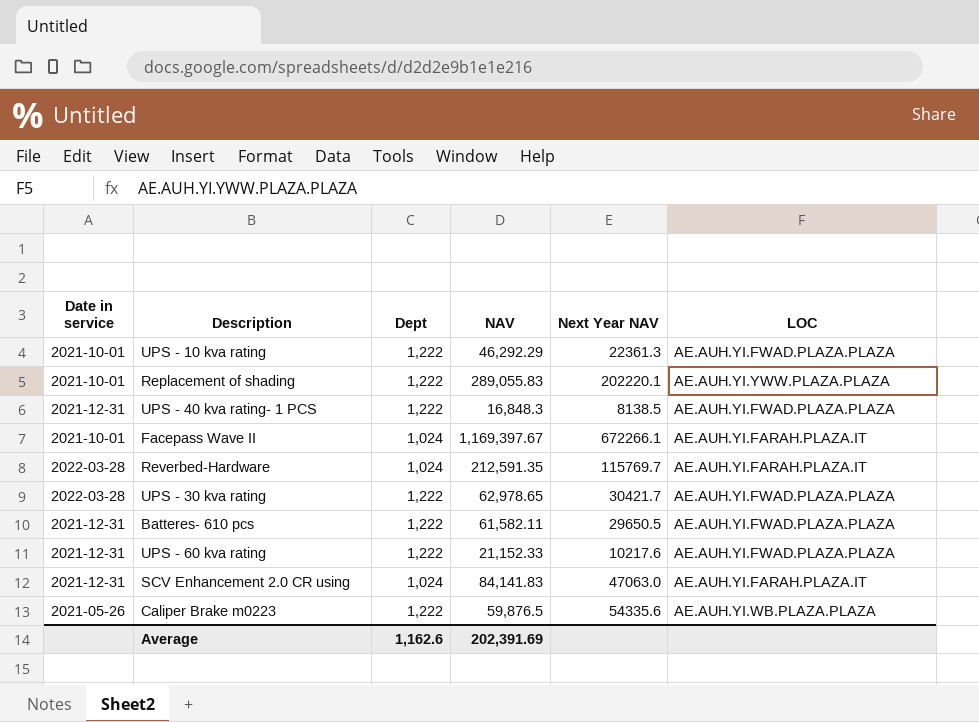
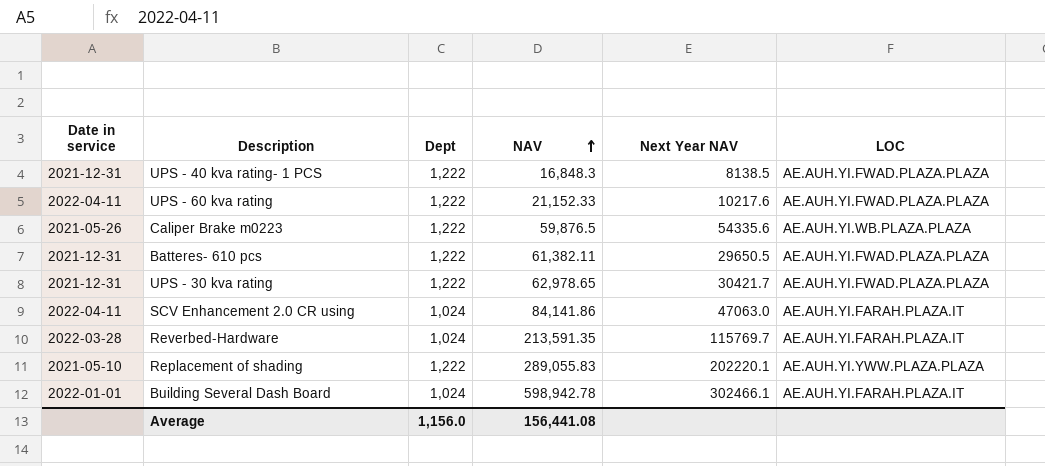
row order: none -> NAV ascending
row UPS - 10 kva rating: 2021-10-01 | 1,222 | 46,292.29 | 22361.3 | AE.AUH.YI.FWAD.PLAZA.PLAZA -> none
row Facepass Wave II: 2021-10-01 | 1,024 | 1,169,397.67 | 672266.1 | AE.AUH.YI.FARAH.PLAZA.IT -> none
UPS - 60 kva rating | Date in service: 2021-12-31 -> 2022-04-11
Batteres- 610 pcs | NAV: 61,582.11 -> 61,382.11
UPS - 30 kva rating | Date in service: 2022-03-28 -> 2021-12-31
SCV Enhancement 2.0 CR using | Date in service: 2021-12-31 -> 2022-04-11
SCV Enhancement 2.0 CR using | NAV: 84,141.83 -> 84,141.86
Reverbed-Hardware | NAV: 212,591.35 -> 213,591.35
Replacement of shading | Date in service: 2021-10-01 -> 2021-05-10
row Building Several Dash Board: none -> 2022-01-01 | 1,024 | 598,942.78 | 302466.1 | AE.AUH.YI.FARAH.PLAZA.IT
Average | Dept: 1,162.6 -> 1,156.0
Average | NAV: 202,391.69 -> 156,441.08

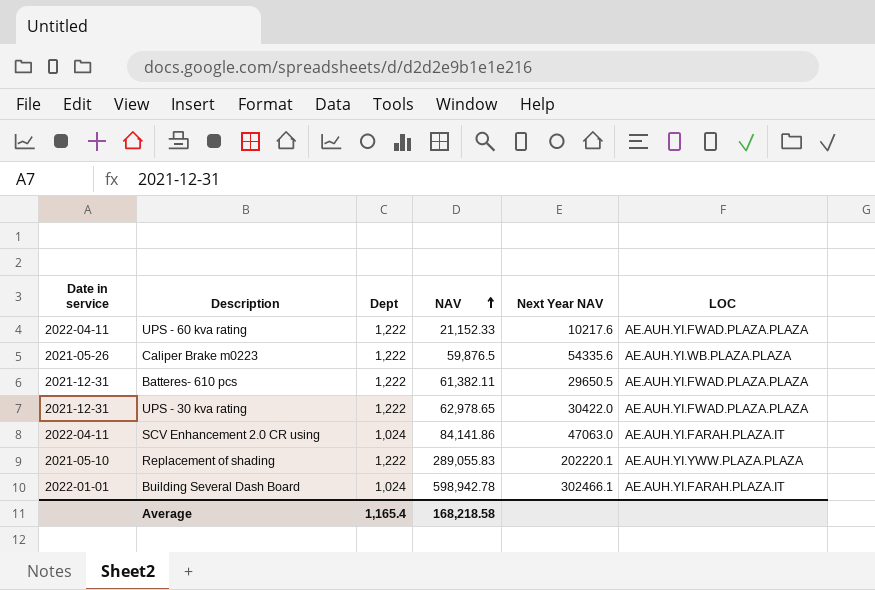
row UPS - 40 kva rating- 1 PCS: 2021-12-31 | 1,222 | 16,848.3 | 8138.5 | AE.AUH.YI.FWAD.PLAZA.PLAZA -> none
row Reverbed-Hardware: 2022-03-28 | 1,024 | 213,591.35 | 115769.7 | AE.AUH.YI.FARAH.PLAZA.IT -> none
UPS - 30 kva rating | Next Year NAV: 30421.7 -> 30422.0
Average | Dept: 1,156.0 -> 1,165.4
Average | NAV: 156,441.08 -> 168,218.58

